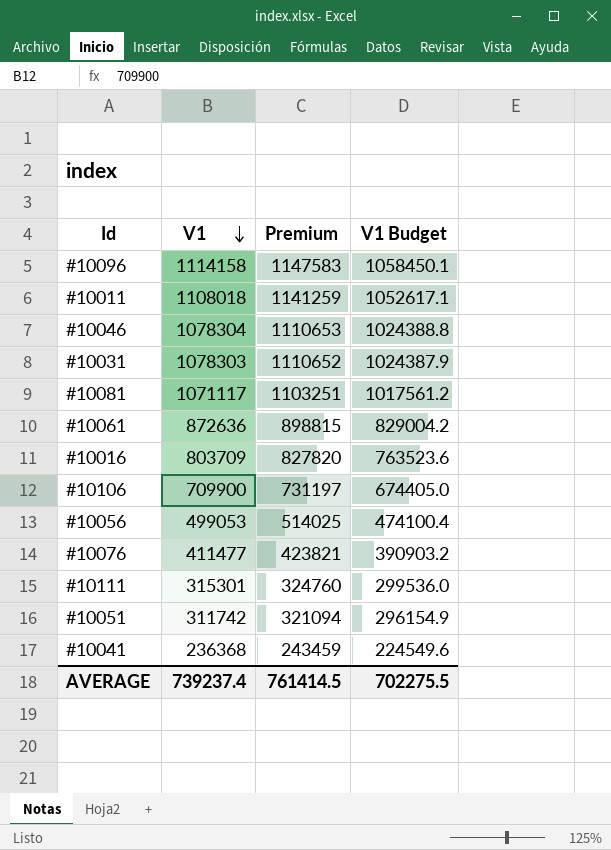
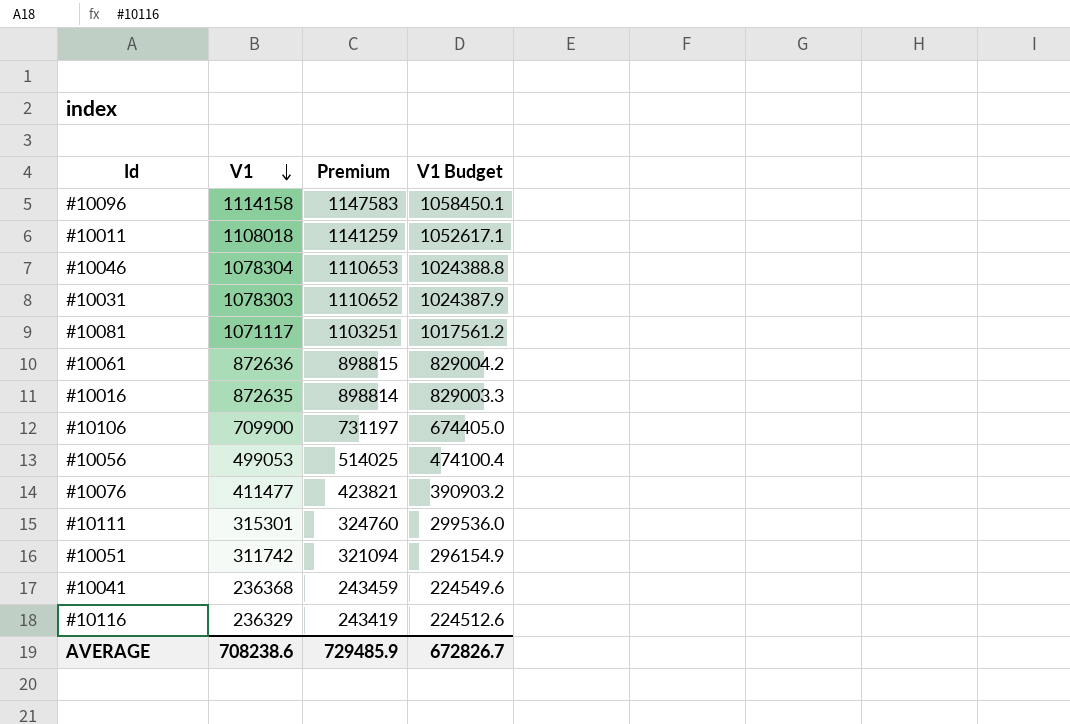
#10016 | V1: 803709 -> 872635
#10016 | Premium: 827820 -> 898814
#10016 | V1 Budget: 763523.6 -> 829003.3
row #10116: none -> 236329 | 243419 | 224512.6
AVERAGE | V1: 739237.4 -> 708238.6
AVERAGE | Premium: 761414.5 -> 729485.9
AVERAGE | V1 Budget: 702275.5 -> 672826.7

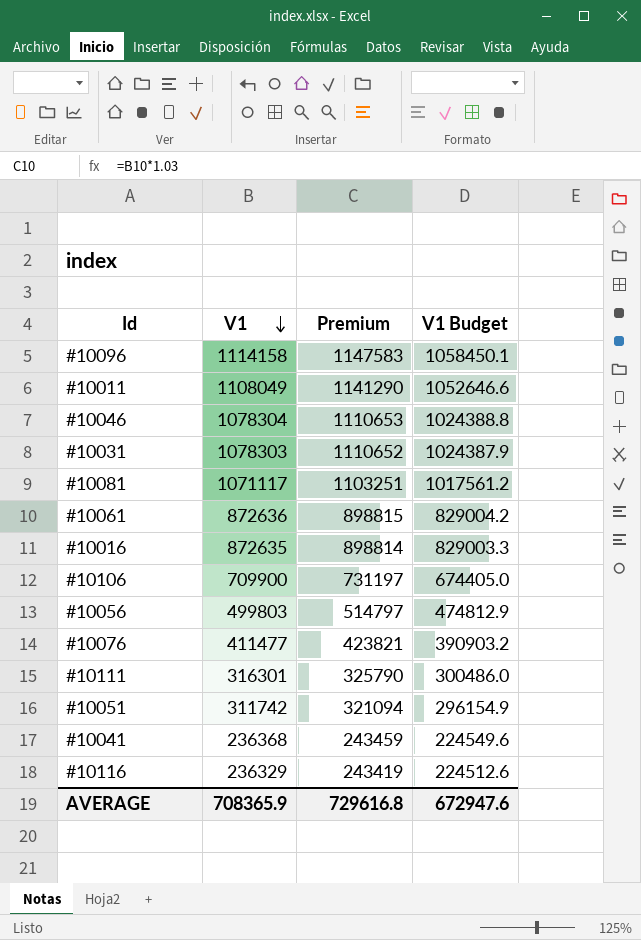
#10011 | V1: 1108018 -> 1108049
#10011 | Premium: 1141259 -> 1141290
#10011 | V1 Budget: 1052617.1 -> 1052646.6
#10056 | V1: 499053 -> 499803
#10056 | Premium: 514025 -> 514797
#10056 | V1 Budget: 474100.4 -> 474812.9
#10111 | V1: 315301 -> 316301
#10111 | Premium: 324760 -> 325790
#10111 | V1 Budget: 299536.0 -> 300486.0
AVERAGE | V1: 708238.6 -> 708365.9
AVERAGE | Premium: 729485.9 -> 729616.8
AVERAGE | V1 Budget: 672826.7 -> 672947.6

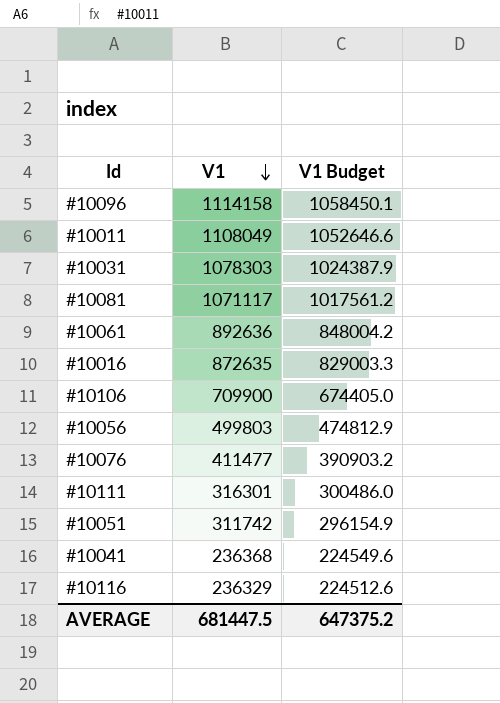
column Premium | formula: [V1] * 1.03 -> none
row #10046: 1078304 | 1110653 | 1024388.8 -> none
#10061 | V1: 872636 -> 892636
#10061 | V1 Budget: 829004.2 -> 848004.2
AVERAGE | V1: 708365.9 -> 681447.5
AVERAGE | V1 Budget: 672947.6 -> 647375.2

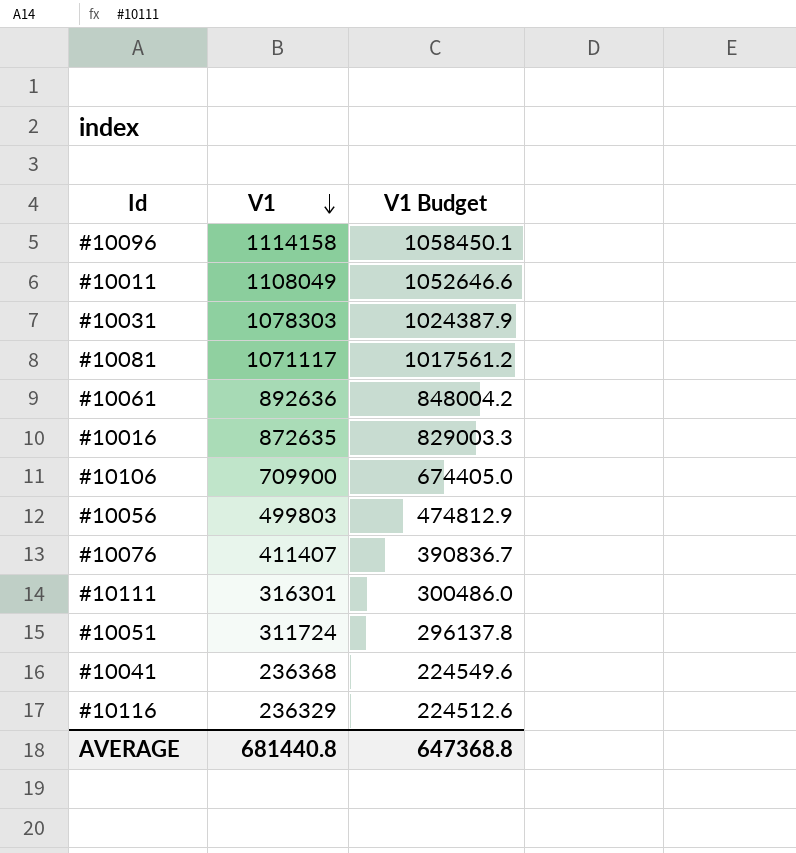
#10076 | V1: 411477 -> 411407
#10076 | V1 Budget: 390903.2 -> 390836.7
#10051 | V1: 311742 -> 311724
#10051 | V1 Budget: 296154.9 -> 296137.8
AVERAGE | V1: 681447.5 -> 681440.8
AVERAGE | V1 Budget: 647375.2 -> 647368.8

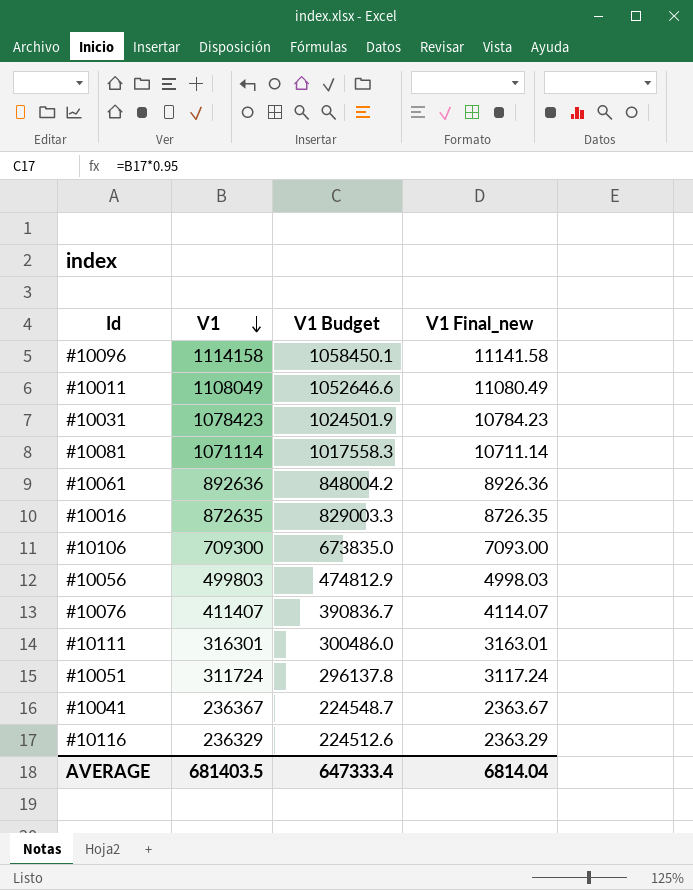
column V1 Final_new | formula: none -> [V1] * 0.01
#10031 | V1: 1078303 -> 1078423
#10031 | V1 Budget: 1024387.9 -> 1024501.9
#10081 | V1: 1071117 -> 1071114
#10081 | V1 Budget: 1017561.2 -> 1017558.3
#10106 | V1: 709900 -> 709300
#10106 | V1 Budget: 674405.0 -> 673835.0
#10041 | V1: 236368 -> 236367
#10041 | V1 Budget: 224549.6 -> 224548.7
AVERAGE | V1: 681440.8 -> 681403.5
AVERAGE | V1 Budget: 647368.8 -> 647333.4

